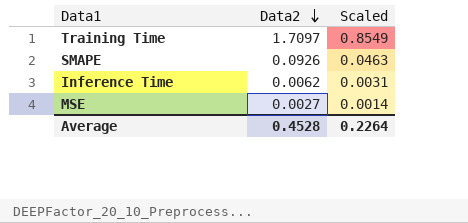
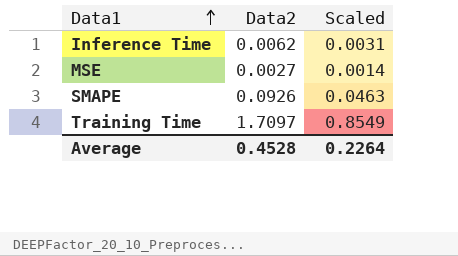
row order: Data2 descending -> Data1 ascending

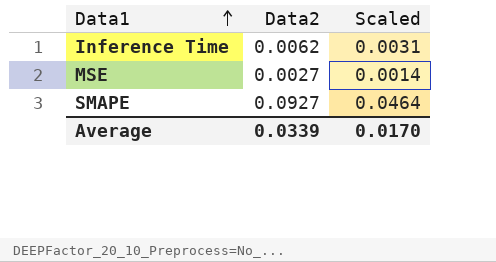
row Training Time: 1.7097 | 0.8549 -> none
SMAPE | Data2: 0.0926 -> 0.0927
SMAPE | Scaled: 0.0463 -> 0.0464
Average | Data2: 0.4528 -> 0.0339
Average | Scaled: 0.2264 -> 0.0170

